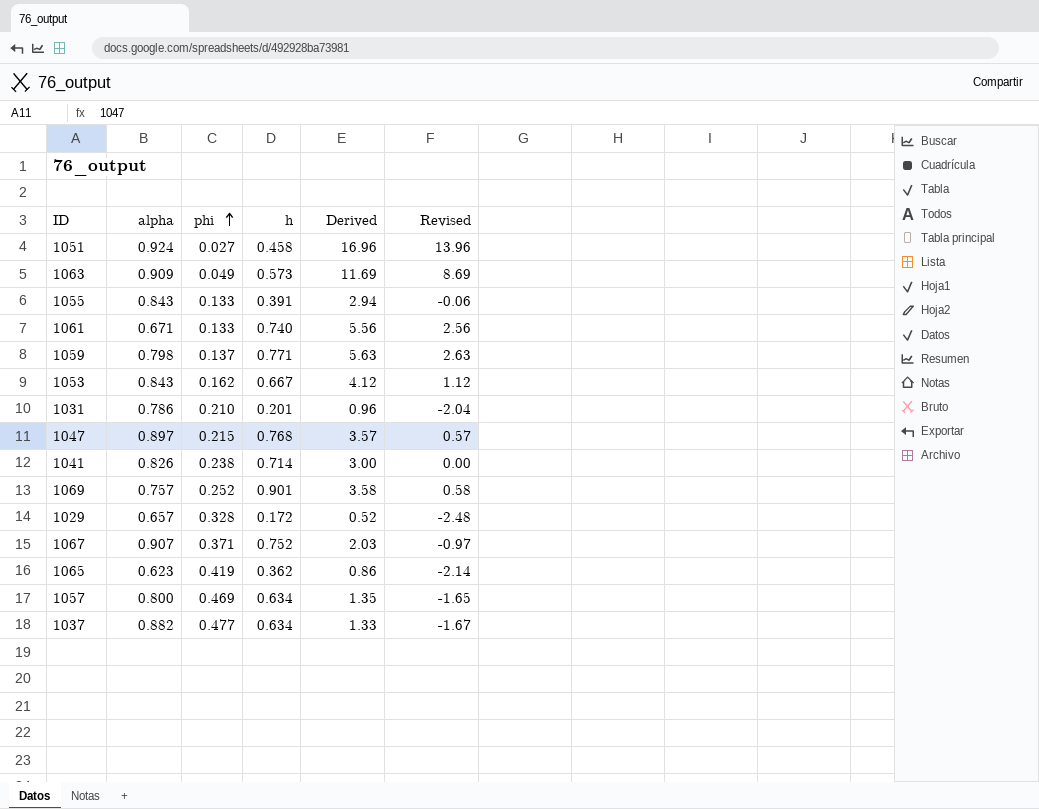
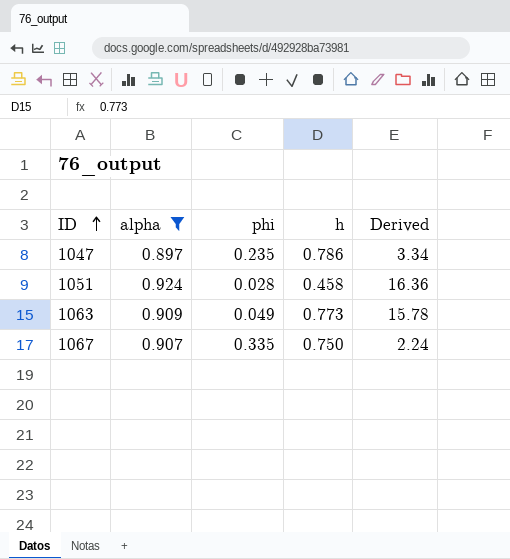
filter: none -> alpha >= 0.897
row order: phi ascending -> ID ascending
column Revised | formula: [Derived] - 3 -> none
1047 | phi: 0.215 -> 0.235
1047 | h: 0.768 -> 0.786
1047 | Derived: 3.57 -> 3.34
1051 | phi: 0.027 -> 0.028
1051 | Derived: 16.96 -> 16.36
1063 | h: 0.573 -> 0.773
1063 | Derived: 11.69 -> 15.78
1067 | phi: 0.371 -> 0.335
1067 | h: 0.752 -> 0.750
1067 | Derived: 2.03 -> 2.24

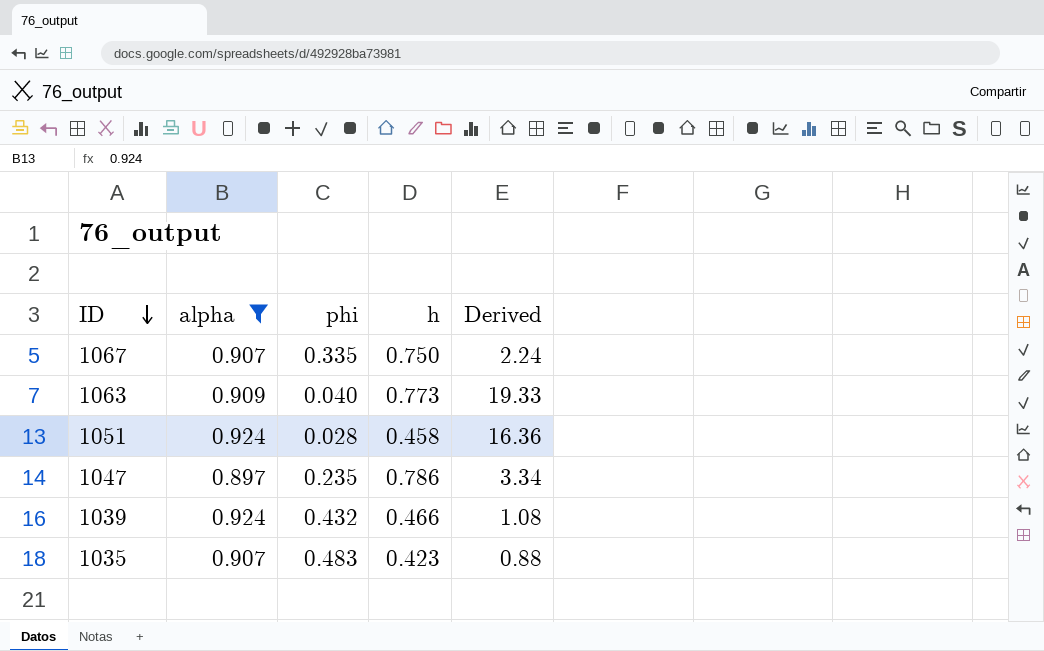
row order: ID ascending -> ID descending
1063 | phi: 0.049 -> 0.040
1063 | Derived: 15.78 -> 19.33
row 1039: none -> 0.924 | 0.432 | 0.466 | 1.08
row 1035: none -> 0.907 | 0.483 | 0.423 | 0.88

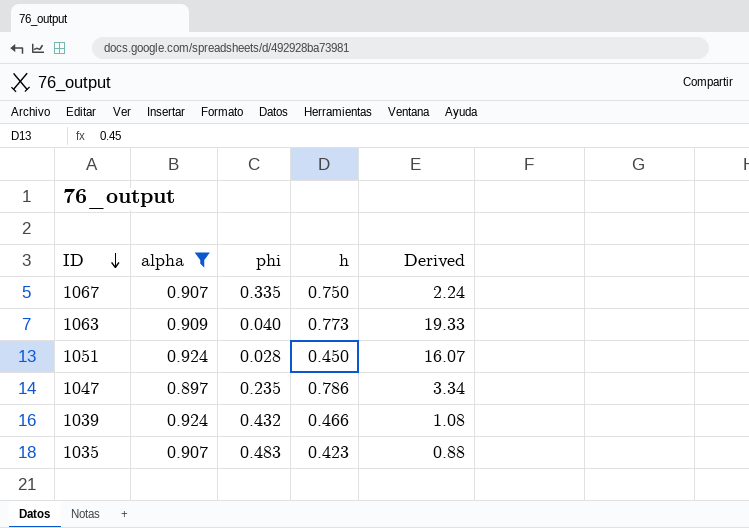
1051 | h: 0.458 -> 0.450
1051 | Derived: 16.36 -> 16.07

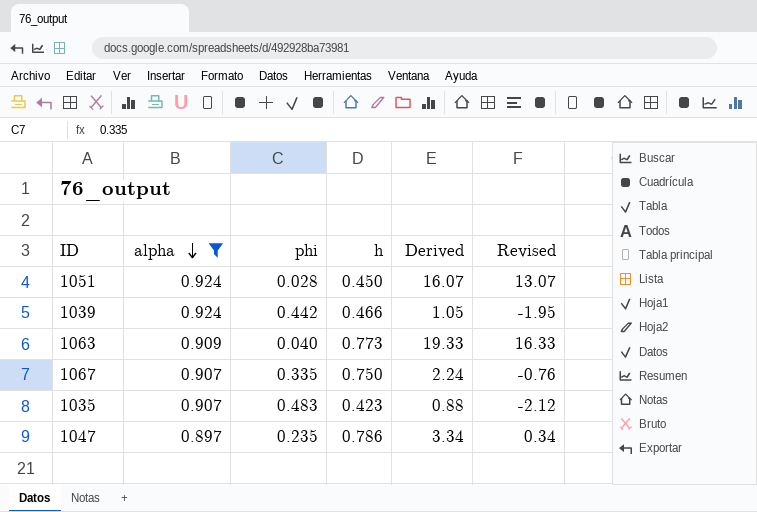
row order: ID descending -> alpha descending
column Revised | formula: none -> [Derived] - 3
1039 | phi: 0.432 -> 0.442
1039 | Derived: 1.08 -> 1.05

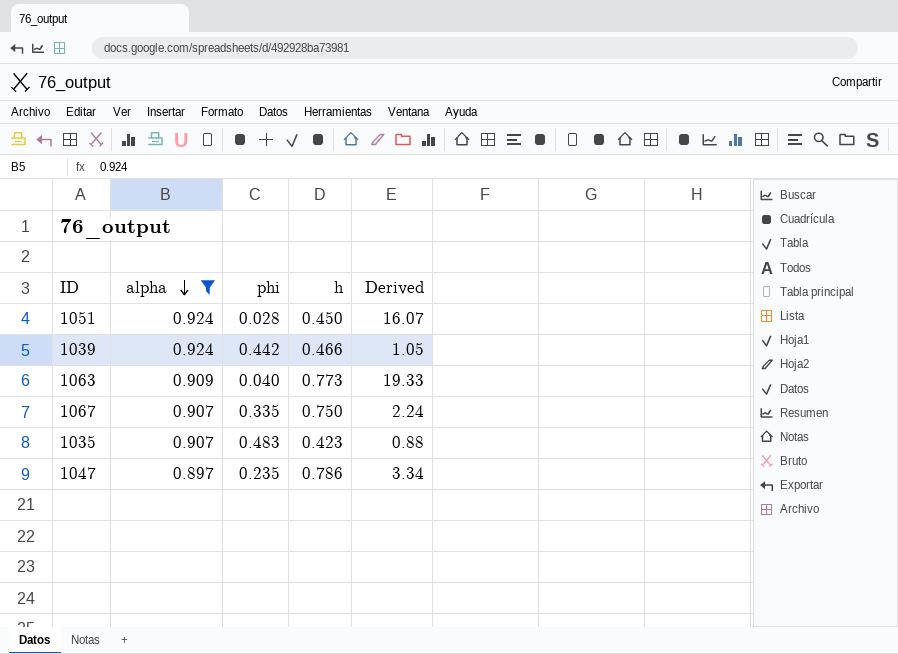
column Revised | formula: [Derived] - 3 -> none

